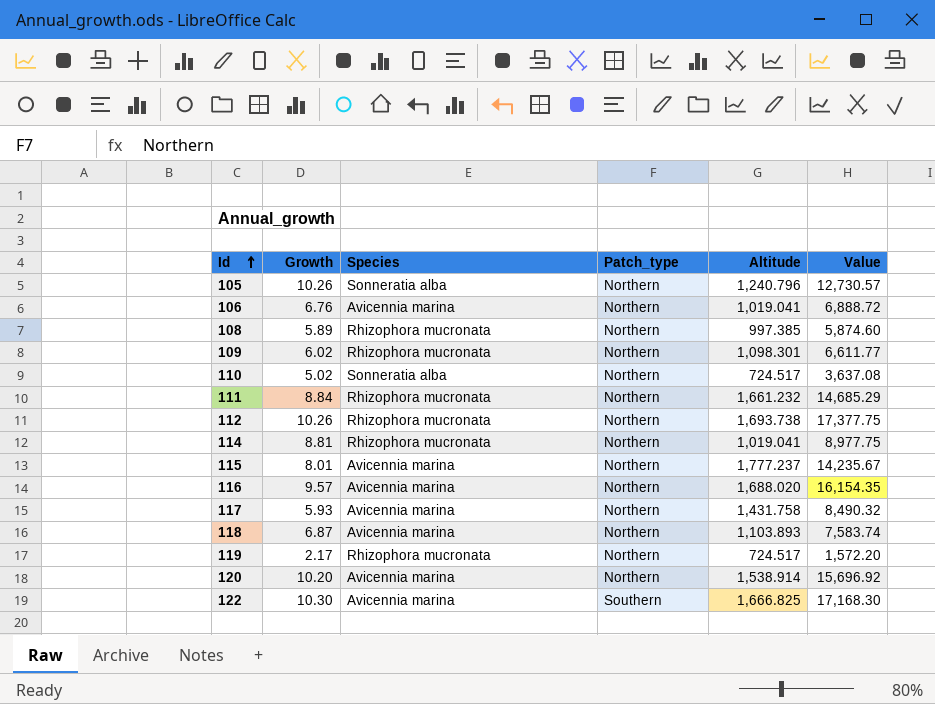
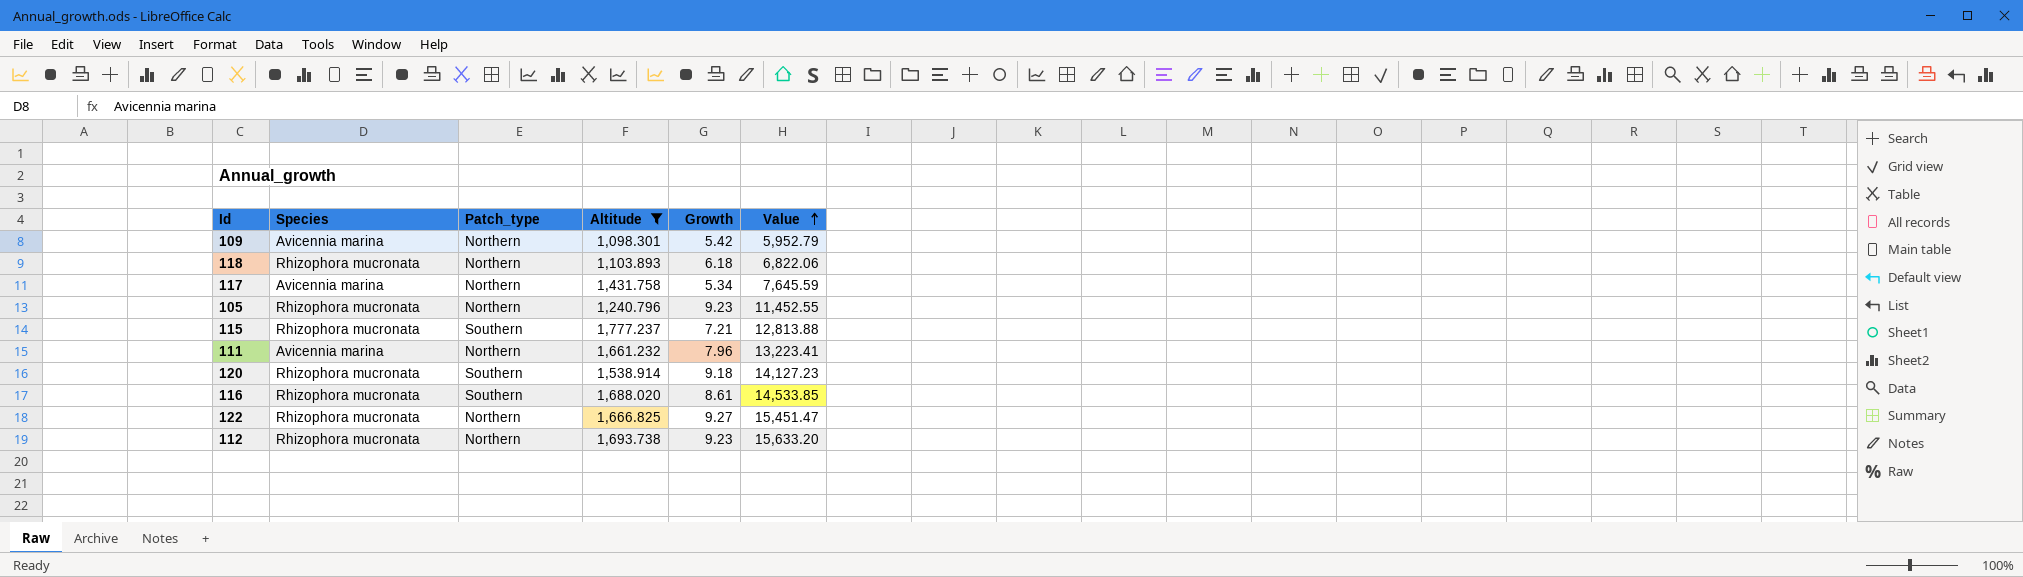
filter: none -> Altitude >= 1,098.301
row order: Id ascending -> Value ascending
column Growth | position: 2 -> 5
109 | Species: Rhizophora mucronata -> Avicennia marina
109 | Growth: 6.02 -> 5.42
109 | Value: 6,611.77 -> 5,952.79
118 | Species: Avicennia marina -> Rhizophora mucronata
118 | Growth: 6.87 -> 6.18
118 | Value: 7,583.74 -> 6,822.06
117 | Growth: 5.93 -> 5.34
117 | Value: 8,490.32 -> 7,645.59
105 | Species: Sonneratia alba -> Rhizophora mucronata
105 | Growth: 10.26 -> 9.23
105 | Value: 12,730.57 -> 11,452.55
115 | Species: Avicennia marina -> Rhizophora mucronata
115 | Patch_type: Northern -> Southern
115 | Growth: 8.01 -> 7.21
115 | Value: 14,235.67 -> 12,813.88
111 | Species: Rhizophora mucronata -> Avicennia marina
111 | Growth: 8.84 -> 7.96
111 | Value: 14,685.29 -> 13,223.41
120 | Species: Avicennia marina -> Rhizophora mucronata
120 | Patch_type: Northern -> Southern
120 | Growth: 10.20 -> 9.18
120 | Value: 15,696.92 -> 14,127.23
116 | Species: Avicennia marina -> Rhizophora mucronata
116 | Patch_type: Northern -> Southern
116 | Growth: 9.57 -> 8.61
116 | Value: 16,154.35 -> 14,533.85
122 | Species: Avicennia marina -> Rhizophora mucronata
122 | Patch_type: Southern -> Northern
122 | Growth: 10.30 -> 9.27
122 | Value: 17,168.30 -> 15,451.47
112 | Growth: 10.26 -> 9.23
112 | Value: 17,377.75 -> 15,633.20

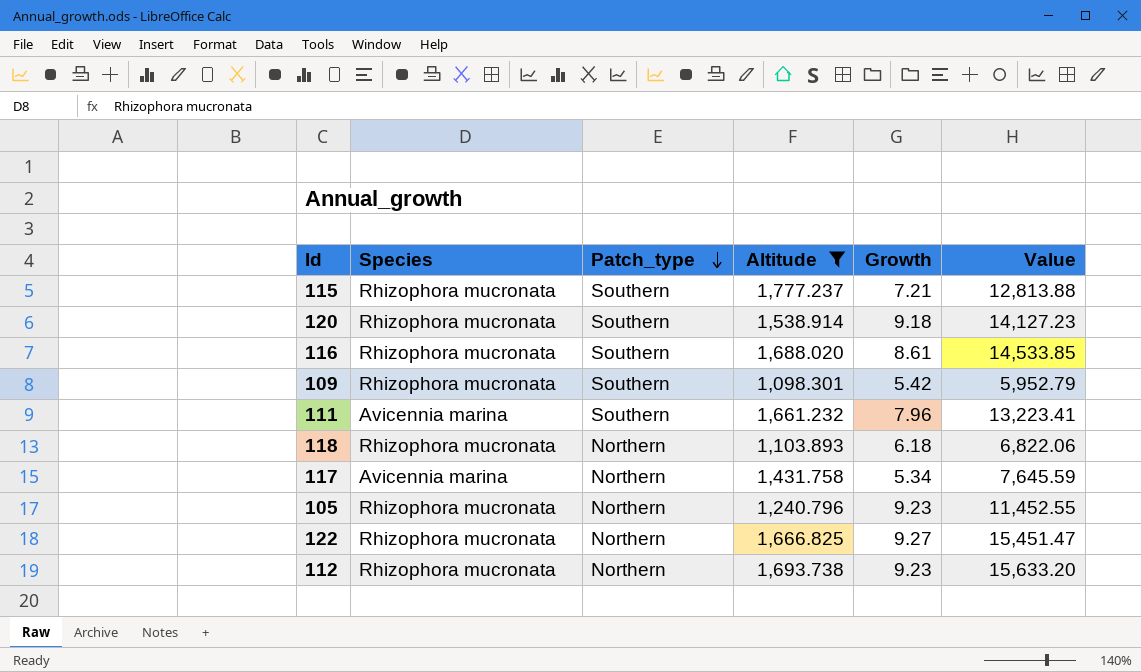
row order: Value ascending -> Patch_type descending
109 | Species: Avicennia marina -> Rhizophora mucronata
109 | Patch_type: Northern -> Southern
111 | Patch_type: Northern -> Southern

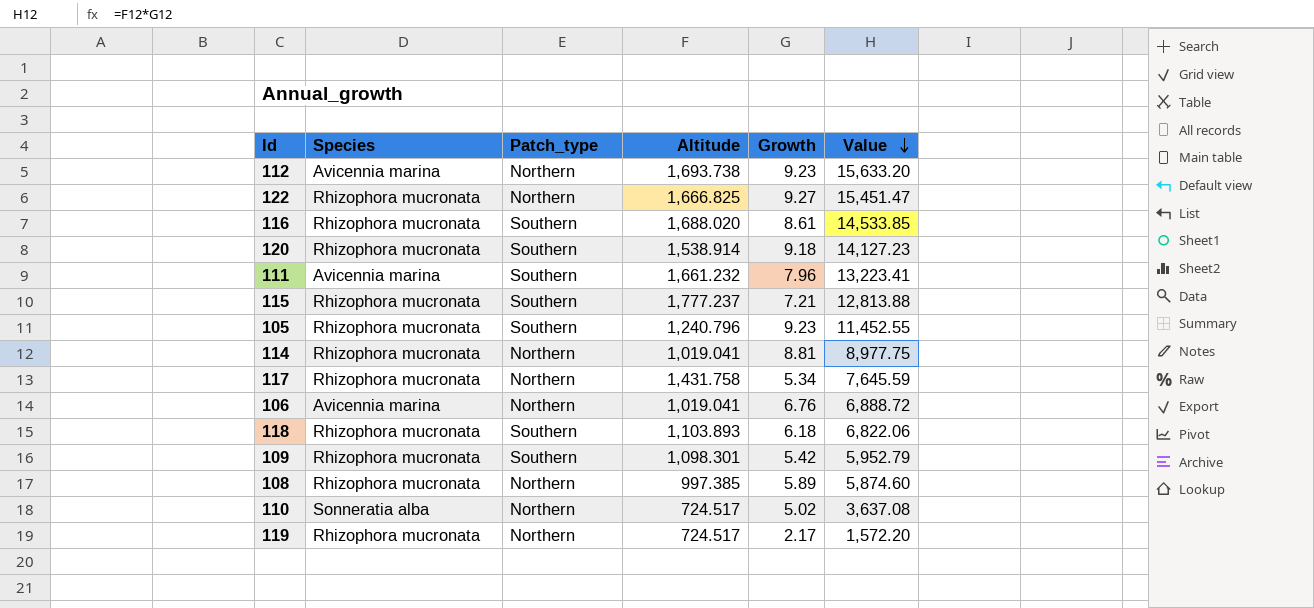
filter: Altitude >= 1,098.301 -> none
row order: Patch_type descending -> Value descending
112 | Species: Rhizophora mucronata -> Avicennia marina
105 | Patch_type: Northern -> Southern
117 | Species: Avicennia marina -> Rhizophora mucronata
118 | Patch_type: Northern -> Southern

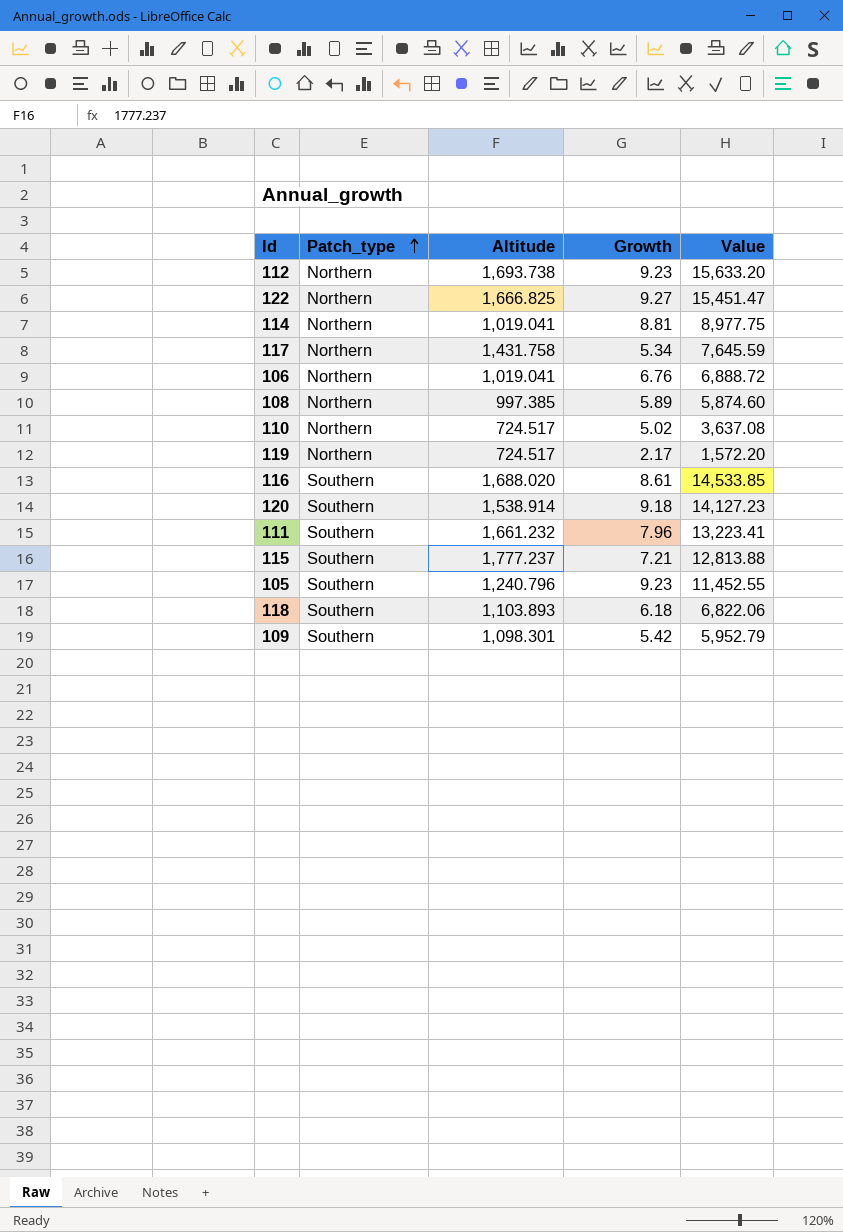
row order: Value descending -> Patch_type ascending
column Species | position: 2 -> none

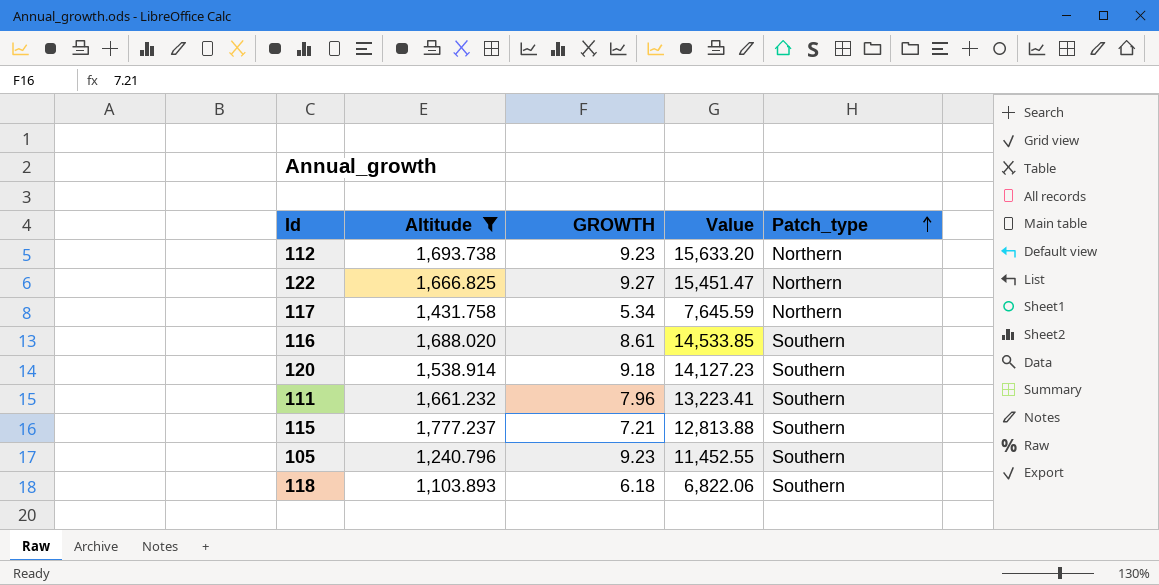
filter: none -> Altitude >= 1,103.893
column name: Growth -> GROWTH
column Patch_type | position: 2 -> 5

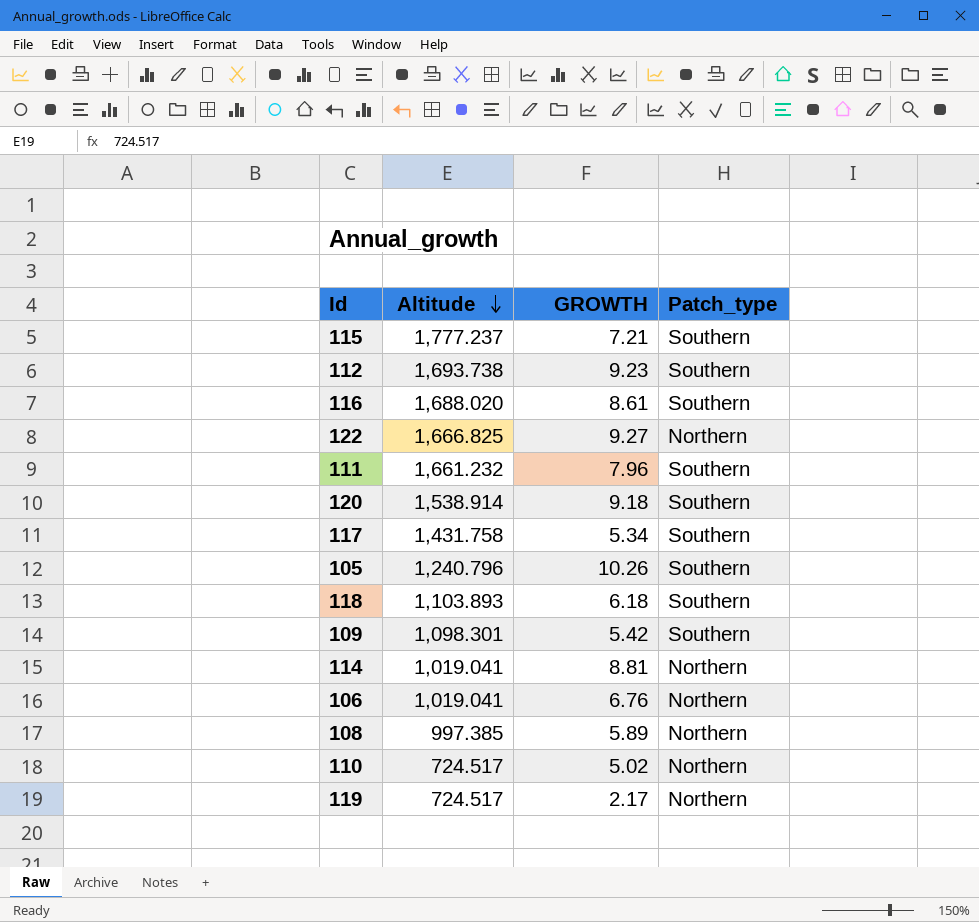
filter: Altitude >= 1,103.893 -> none
row order: Patch_type ascending -> Altitude descending
column Value | formula: [Altitude] * [GROWTH] -> none
112 | Patch_type: Northern -> Southern
117 | Patch_type: Northern -> Southern
105 | GROWTH: 9.23 -> 10.26

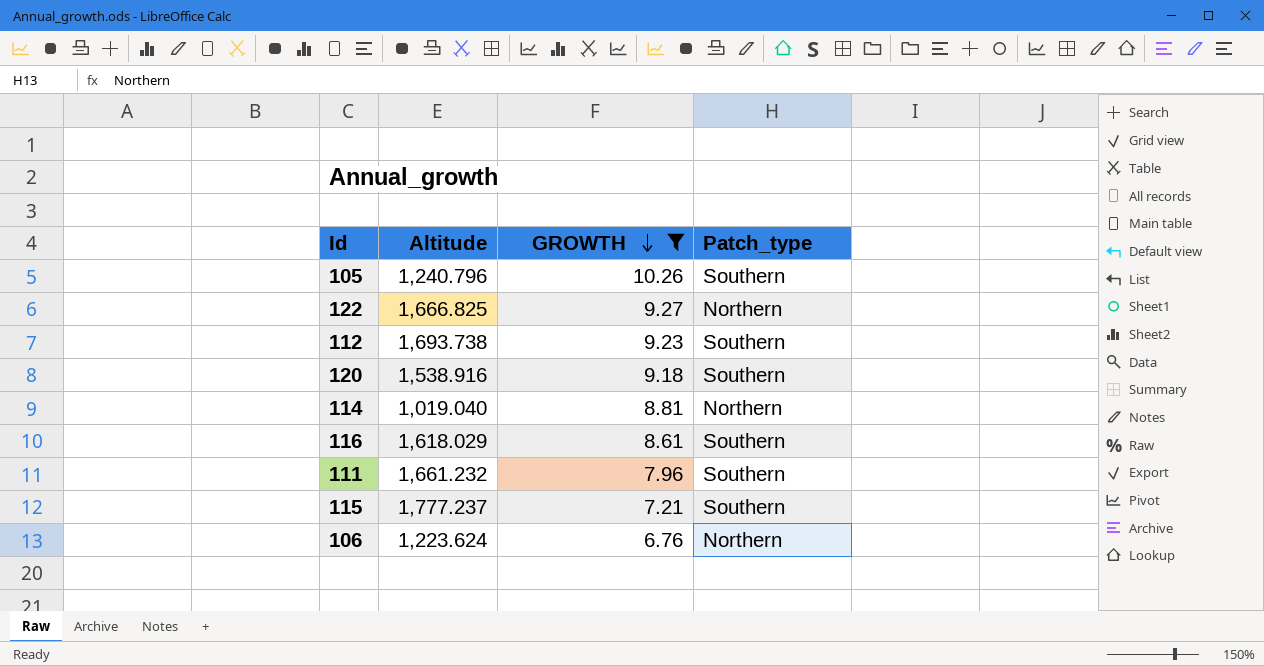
filter: none -> GROWTH >= 6.76
row order: Altitude descending -> GROWTH descending
120 | Altitude: 1,538.914 -> 1,538.916
114 | Altitude: 1,019.041 -> 1,019.040
116 | Altitude: 1,688.020 -> 1,618.029
106 | Altitude: 1,019.041 -> 1,223.624

